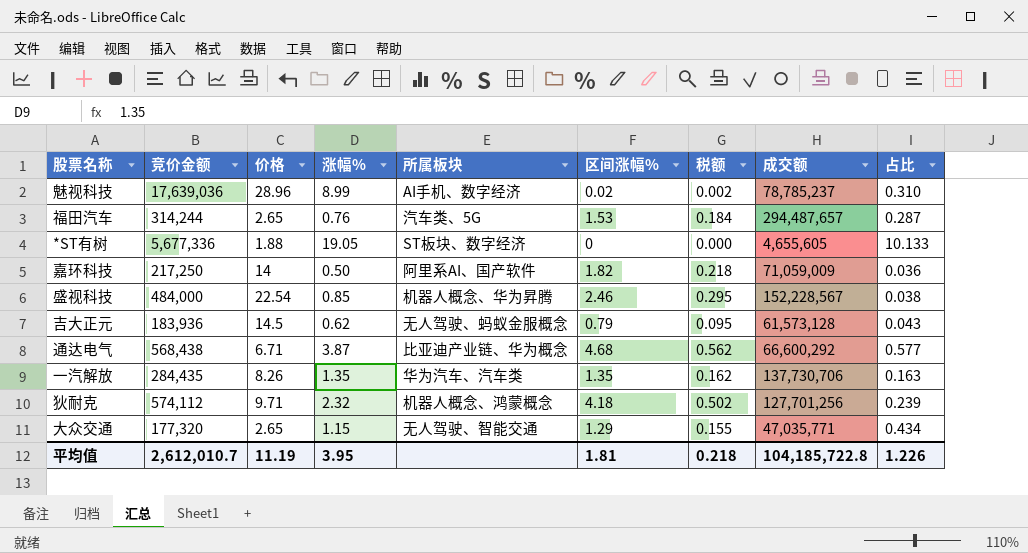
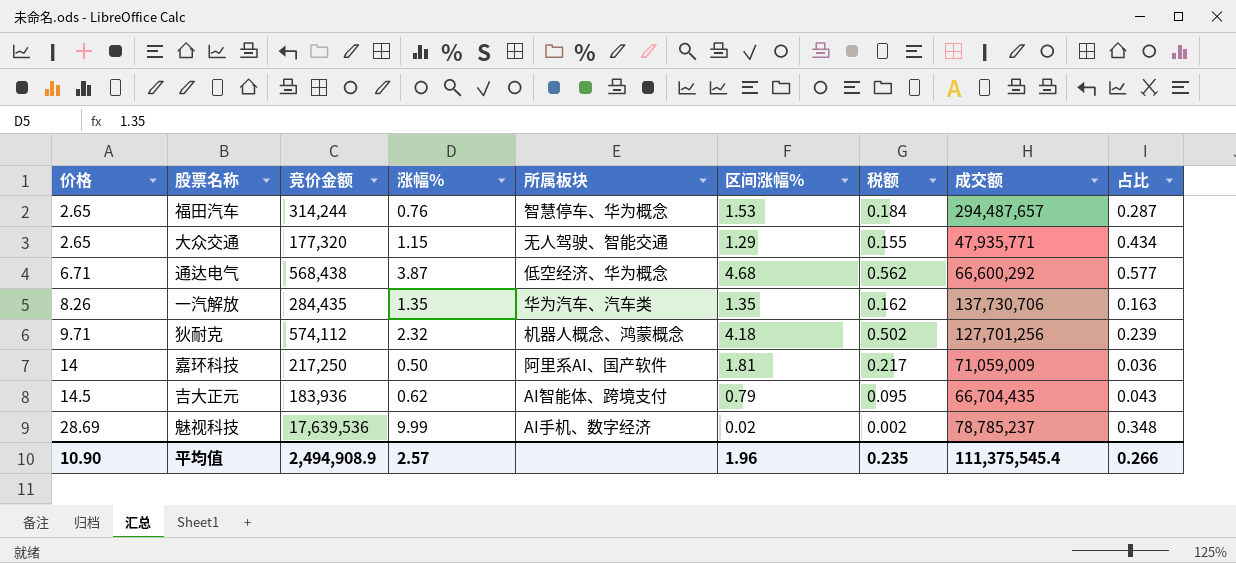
row order: none -> 价格 ascending
column 价格 | position: 3 -> 1
row *ST有树: 5,677,336 | 1.88 | 19.05 | ST板块、数字经济 | 0 | 0.000 | 4,655,605 | 10.133 -> none
row 盛视科技: 484,000 | 22.54 | 0.85 | 机器人概念、华为昇腾 | 2.46 | 0.295 | 152,228,567 | 0.038 -> none
福田汽车 | 所属板块: 汽车类、5G -> 智慧停车、华为概念
大众交通 | 成交额: 47,035,771 -> 47,935,771
通达电气 | 所属板块: 比亚迪产业链、华为概念 -> 低空经济、华为概念
嘉环科技 | 区间涨幅%: 1.82 -> 1.81
嘉环科技 | 税额: 0.218 -> 0.217
吉大正元 | 所属板块: 无人驾驶、蚂蚁金服概念 -> AI智能体、跨境支付
吉大正元 | 成交额: 61,573,128 -> 66,704,435
魅视科技 | 价格: 28.96 -> 28.69
魅视科技 | 竞价金额: 17,639,036 -> 17,639,536
魅视科技 | 涨幅%: 8.99 -> 9.99
魅视科技 | 占比: 0.310 -> 0.348
平均值 | 价格: 11.19 -> 10.90
平均值 | 竞价金额: 2,612,010.7 -> 2,494,908.9
平均值 | 涨幅%: 3.95 -> 2.57
平均值 | 区间涨幅%: 1.81 -> 1.96
平均值 | 税额: 0.218 -> 0.235
平均值 | 成交额: 104,185,722.8 -> 111,375,545.4
平均值 | 占比: 1.226 -> 0.266

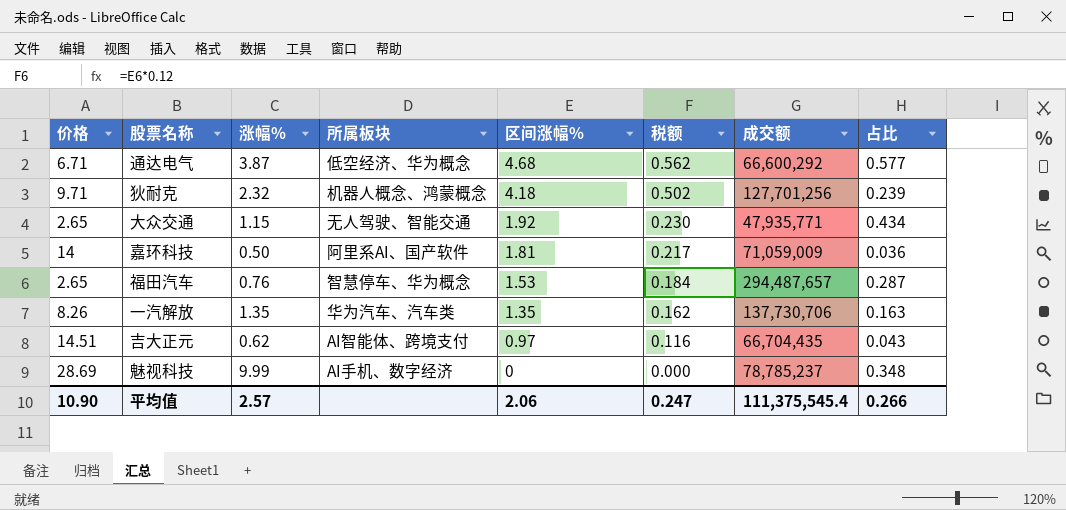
row order: 价格 ascending -> 区间涨幅% descending
column 竞价金额 | position: 3 -> none
大众交通 | 区间涨幅%: 1.29 -> 1.92
大众交通 | 税额: 0.155 -> 0.230
吉大正元 | 价格: 14.5 -> 14.51
吉大正元 | 区间涨幅%: 0.79 -> 0.97
吉大正元 | 税额: 0.095 -> 0.116
魅视科技 | 区间涨幅%: 0.02 -> 0
魅视科技 | 税额: 0.002 -> 0.000
平均值 | 区间涨幅%: 1.96 -> 2.06
平均值 | 税额: 0.235 -> 0.247

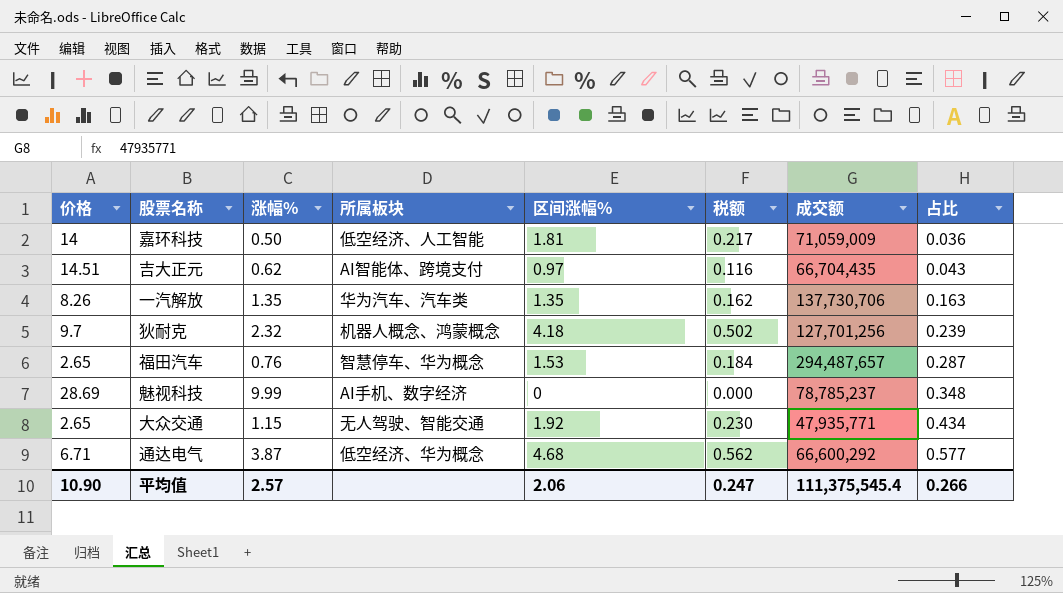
row order: 区间涨幅% descending -> 占比 ascending
嘉环科技 | 所属板块: 阿里系AI、国产软件 -> 低空经济、人工智能
狄耐克 | 价格: 9.71 -> 9.7

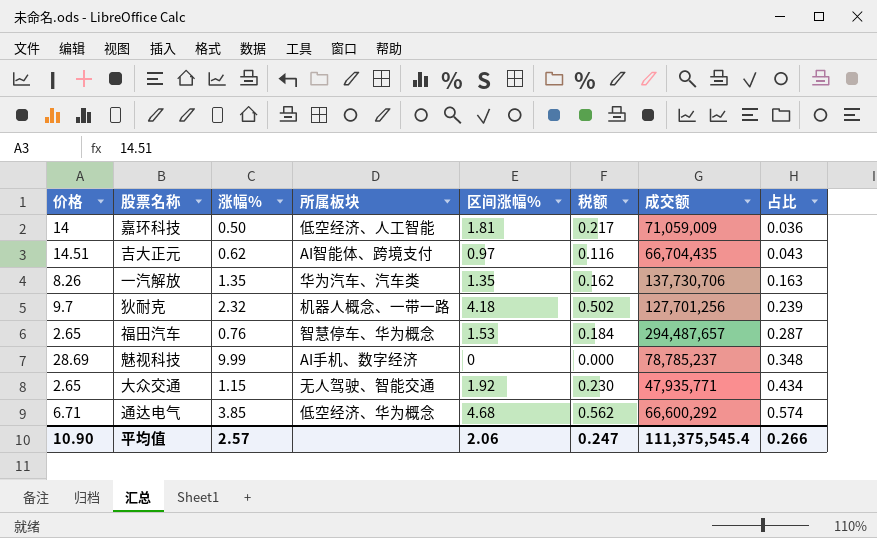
狄耐克 | 所属板块: 机器人概念、鸿蒙概念 -> 机器人概念、一带一路
通达电气 | 涨幅%: 3.87 -> 3.85
通达电气 | 占比: 0.577 -> 0.574

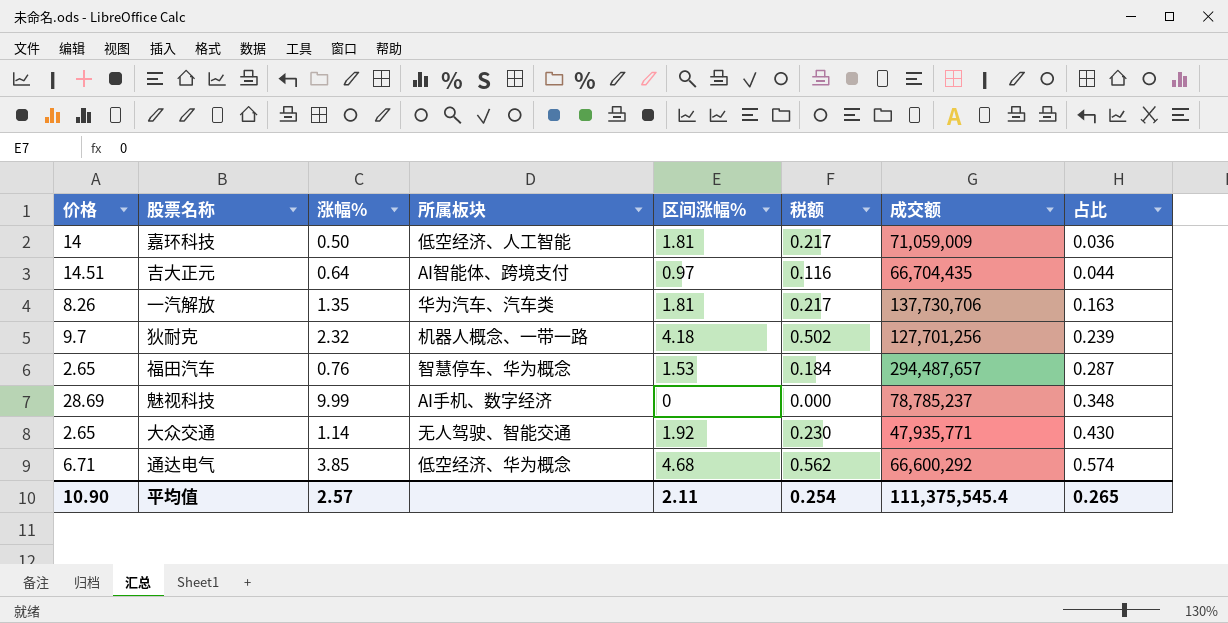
吉大正元 | 涨幅%: 0.62 -> 0.64
吉大正元 | 占比: 0.043 -> 0.044
一汽解放 | 区间涨幅%: 1.35 -> 1.81
一汽解放 | 税额: 0.162 -> 0.217
大众交通 | 涨幅%: 1.15 -> 1.14
大众交通 | 占比: 0.434 -> 0.430
平均值 | 区间涨幅%: 2.06 -> 2.11
平均值 | 税额: 0.247 -> 0.254
平均值 | 占比: 0.266 -> 0.265

